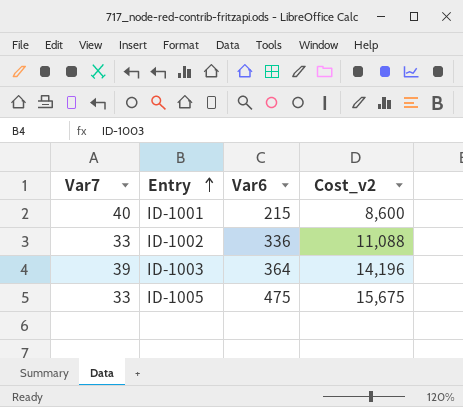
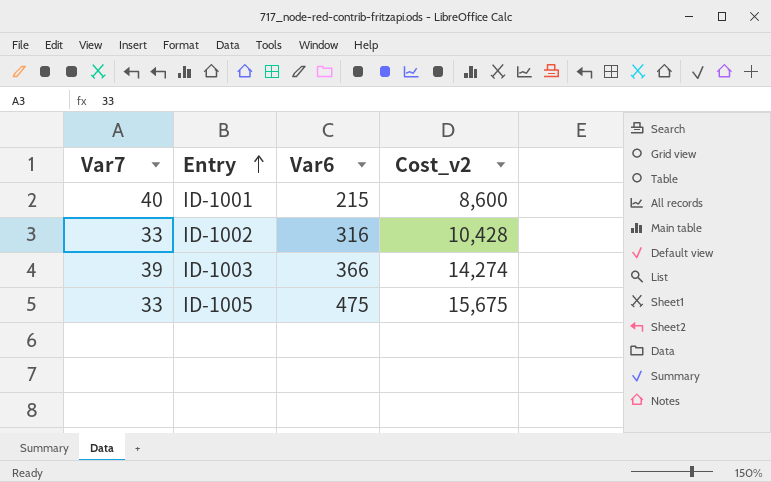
ID-1002 | Var6: 336 -> 316
ID-1002 | Cost_v2: 11,088 -> 10,428
ID-1003 | Var6: 364 -> 366
ID-1003 | Cost_v2: 14,196 -> 14,274

